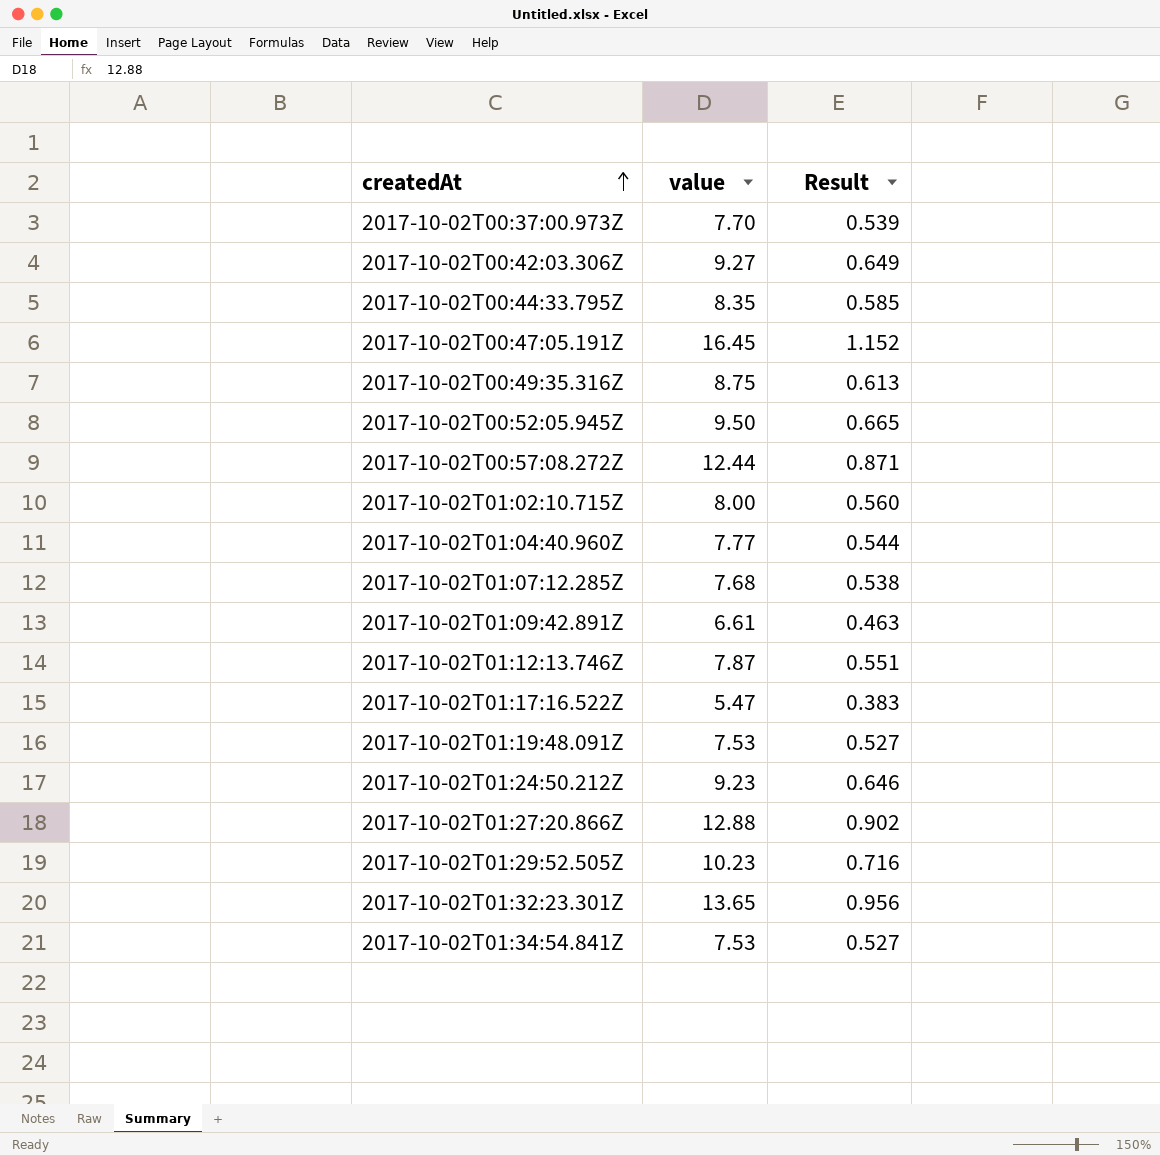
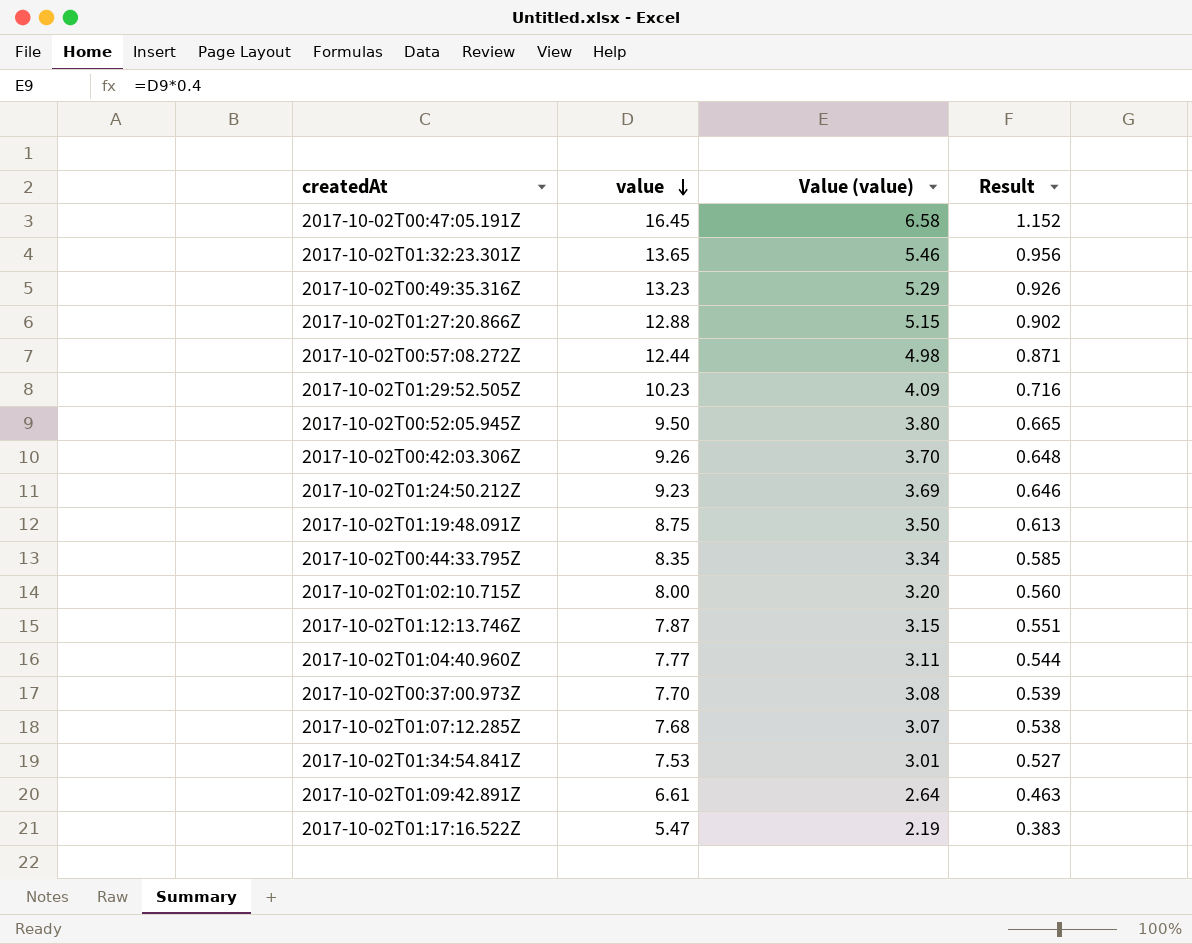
row order: createdAt ascending -> value descending
column Value (value) | formula: none -> [value] * 0.4
2017-10-02T00:49:35.316Z | value: 8.75 -> 13.23
2017-10-02T00:49:35.316Z | Result: 0.613 -> 0.926
2017-10-02T00:42:03.306Z | value: 9.27 -> 9.26
2017-10-02T00:42:03.306Z | Result: 0.649 -> 0.648
2017-10-02T01:19:48.091Z | value: 7.53 -> 8.75
2017-10-02T01:19:48.091Z | Result: 0.527 -> 0.613

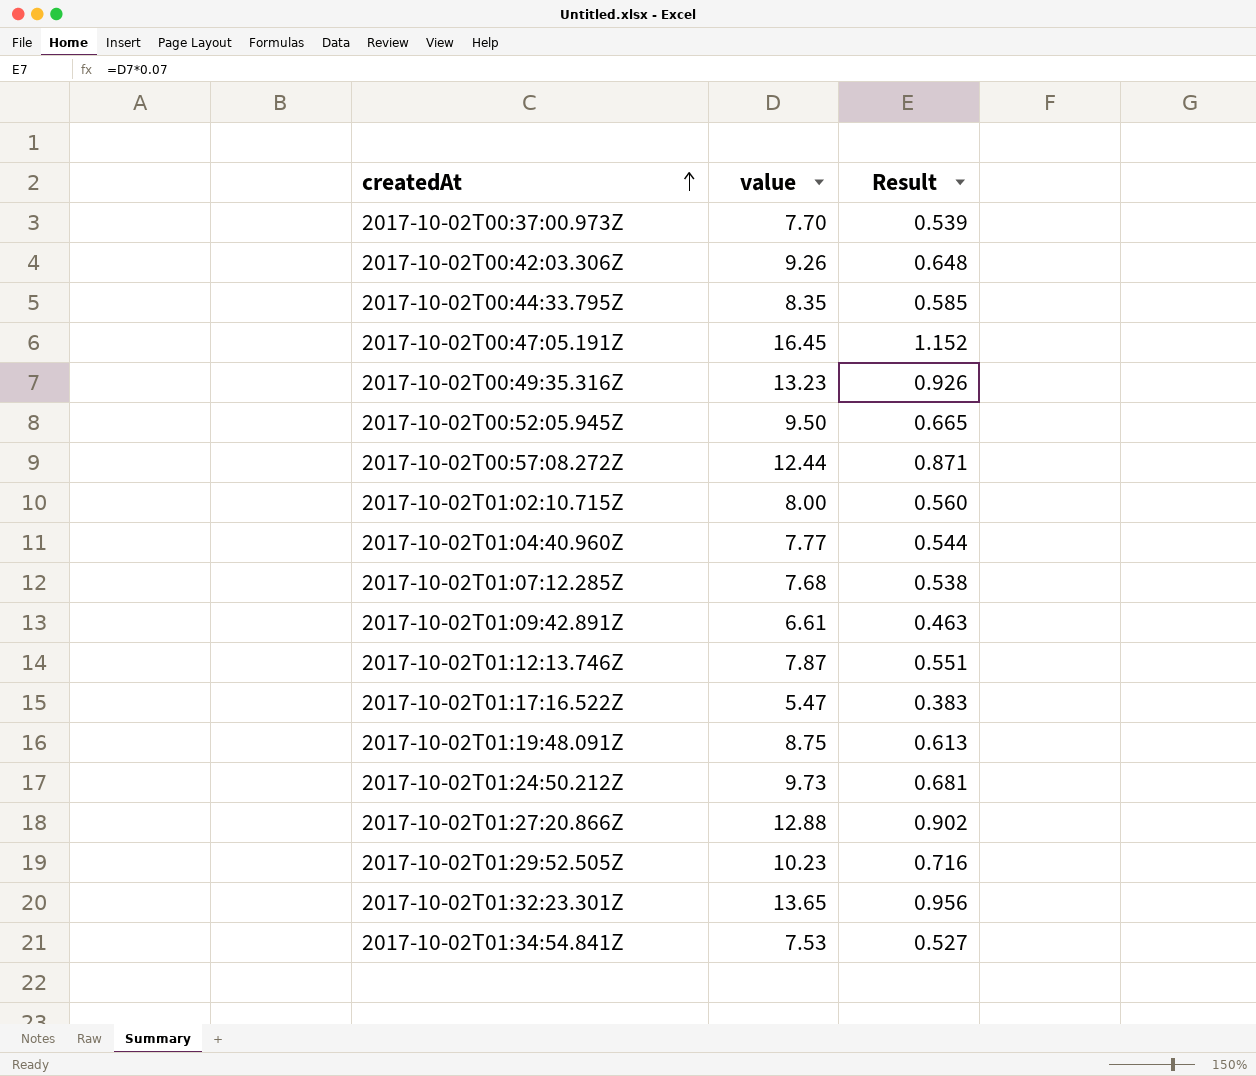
row order: value descending -> createdAt ascending
column Value (value) | formula: [value] * 0.4 -> none
2017-10-02T01:24:50.212Z | value: 9.23 -> 9.73
2017-10-02T01:24:50.212Z | Result: 0.646 -> 0.681

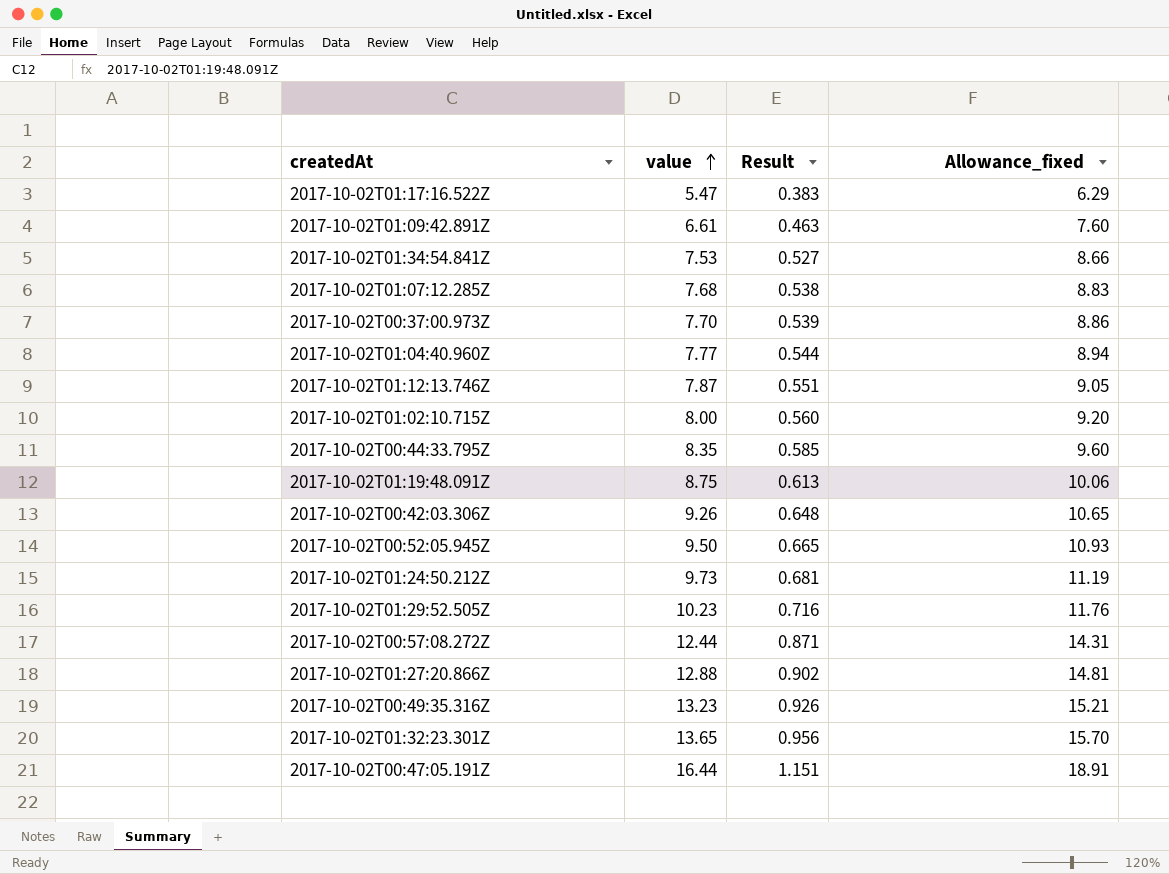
row order: createdAt ascending -> value ascending
column Allowance_fixed | formula: none -> [value] * 1.15
2017-10-02T00:47:05.191Z | value: 16.45 -> 16.44
2017-10-02T00:47:05.191Z | Result: 1.152 -> 1.151

